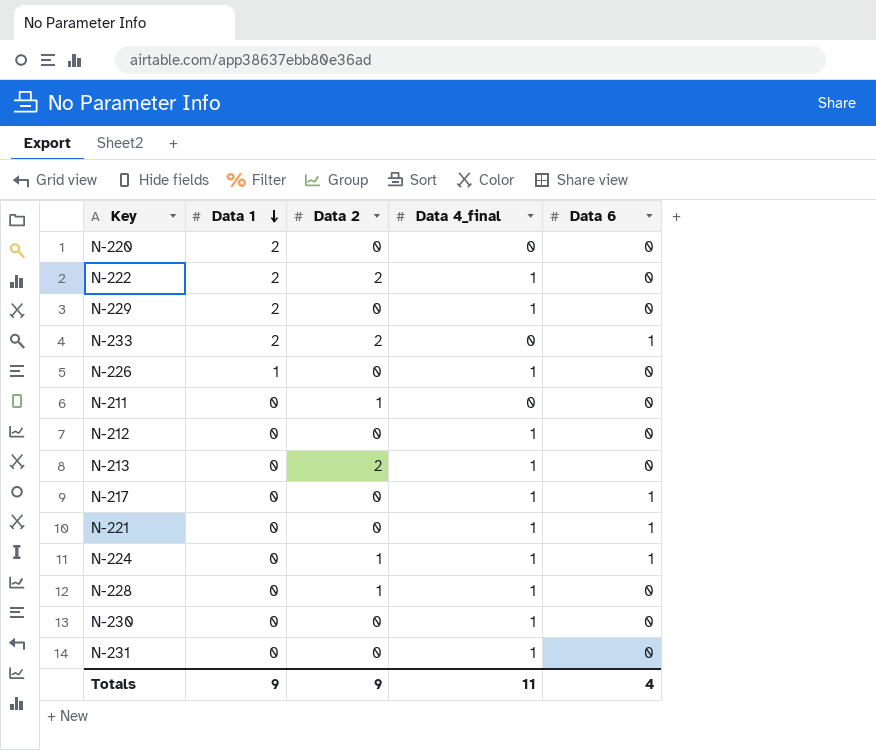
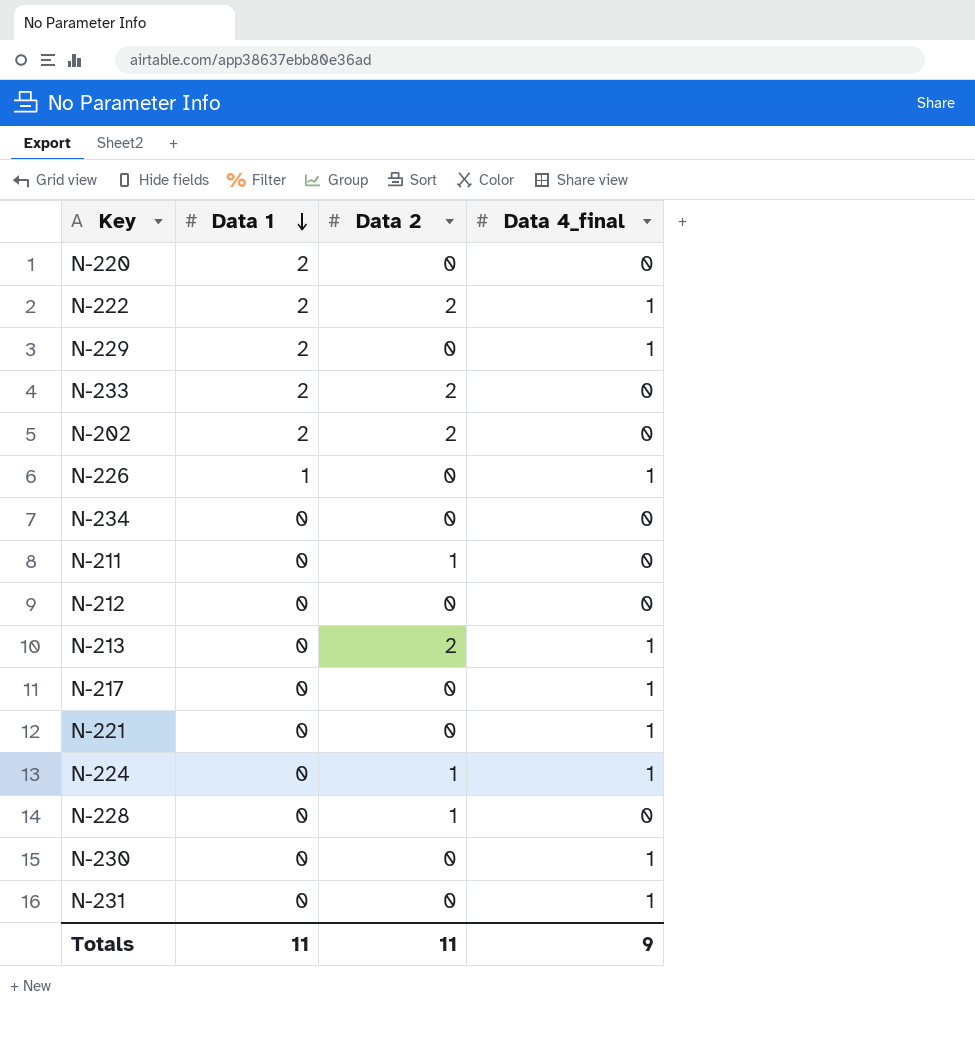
column Data 6 | position: 5 -> none
row N-202: none -> 2 | 2 | 0
row N-234: none -> 0 | 0 | 0
N-212 | Data 4_final: 1 -> 0
N-228 | Data 4_final: 1 -> 0
Totals | Data 1: 9 -> 11
Totals | Data 2: 9 -> 11
Totals | Data 4_final: 11 -> 9

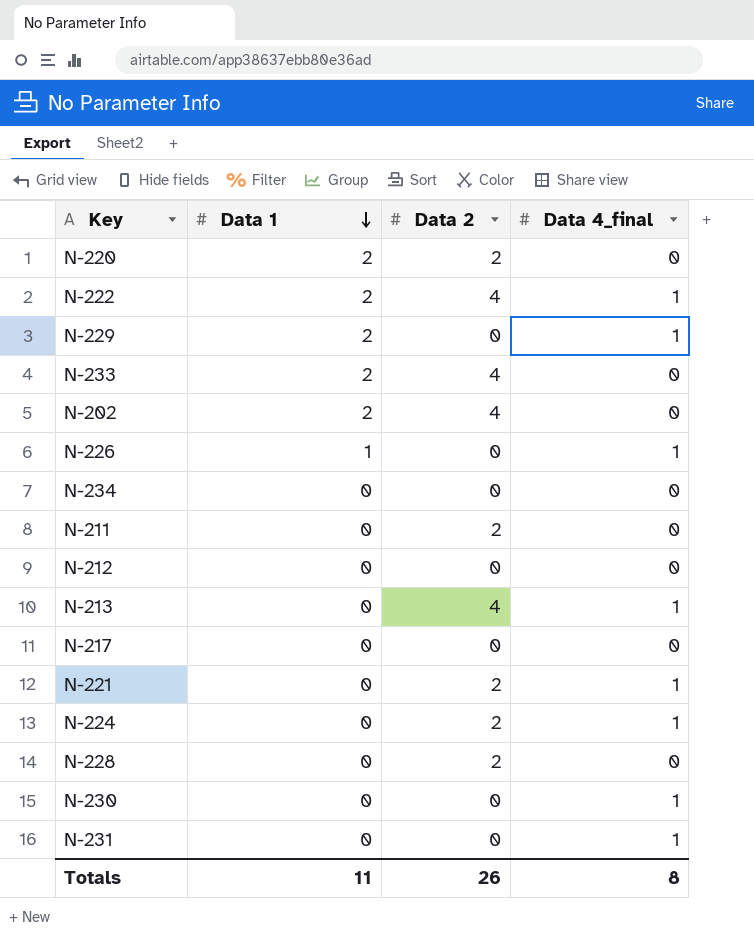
N-220 | Data 2: 0 -> 2
N-222 | Data 2: 2 -> 4
N-233 | Data 2: 2 -> 4
N-202 | Data 2: 2 -> 4
N-211 | Data 2: 1 -> 2
N-213 | Data 2: 2 -> 4
N-217 | Data 4_final: 1 -> 0
N-221 | Data 2: 0 -> 2
N-224 | Data 2: 1 -> 2
N-228 | Data 2: 1 -> 2
Totals | Data 2: 11 -> 26
Totals | Data 4_final: 9 -> 8

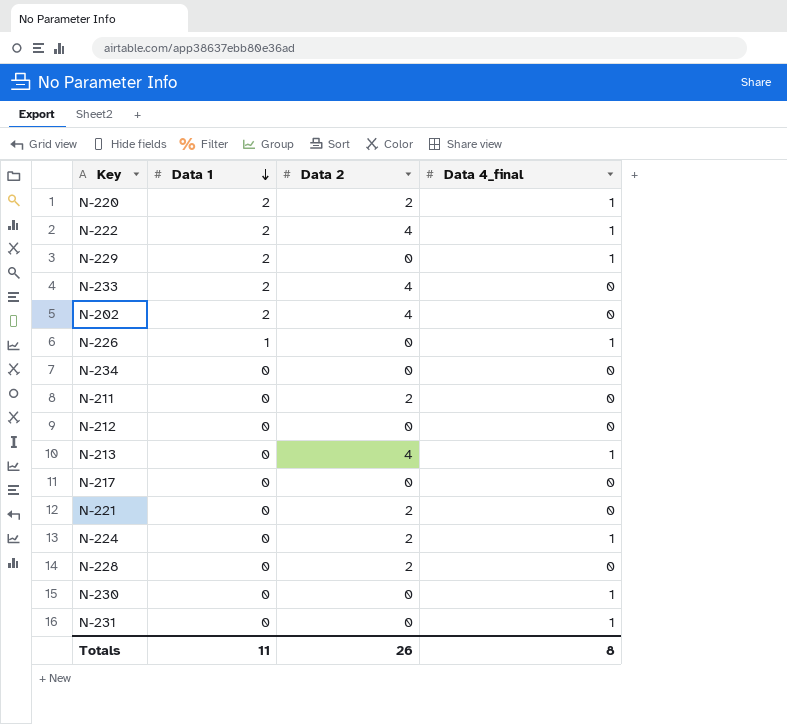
N-220 | Data 4_final: 0 -> 1
N-221 | Data 4_final: 1 -> 0

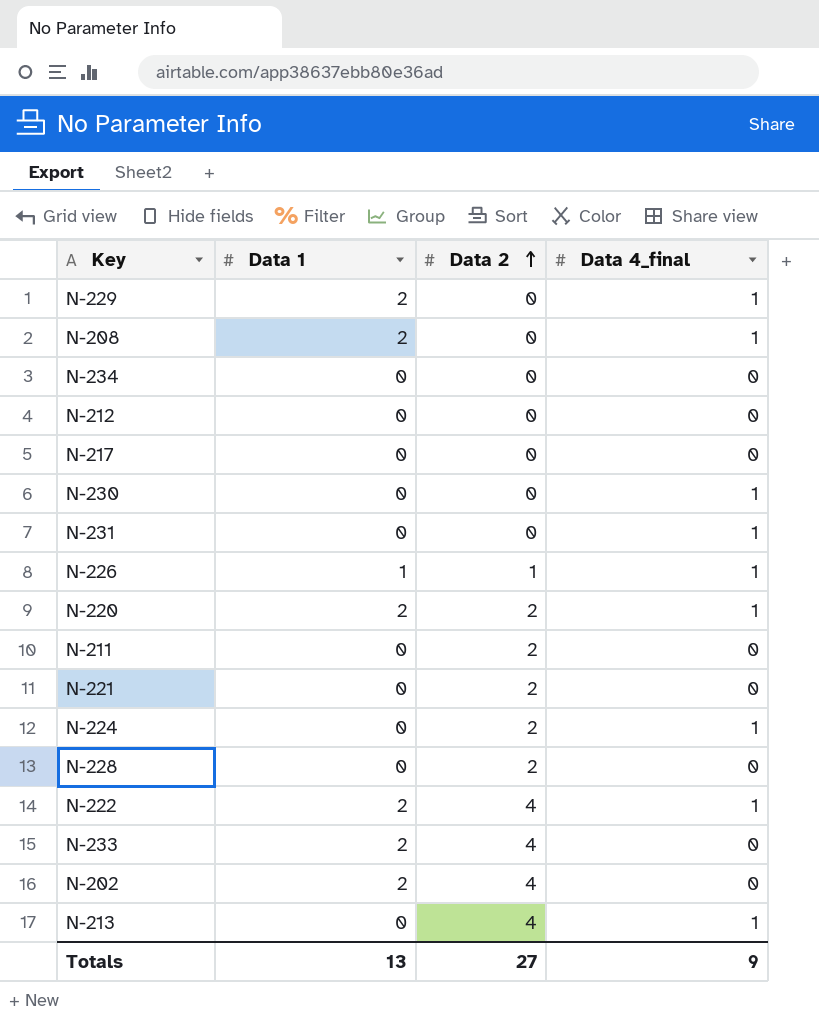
row order: Data 1 descending -> Data 2 ascending
row N-208: none -> 2 | 0 | 1
N-226 | Data 2: 0 -> 1
Totals | Data 1: 11 -> 13
Totals | Data 2: 26 -> 27
Totals | Data 4_final: 8 -> 9

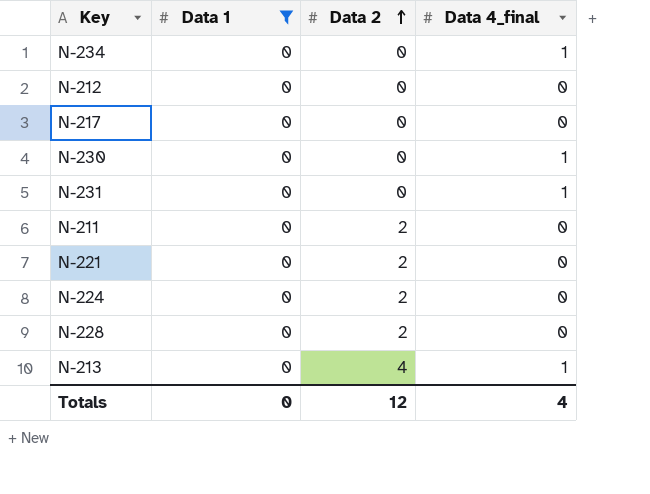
filter: none -> Data 1 = 0
N-234 | Data 4_final: 0 -> 1
N-224 | Data 4_final: 1 -> 0
Totals | Data 1: 13 -> 0
Totals | Data 2: 27 -> 12
Totals | Data 4_final: 9 -> 4

